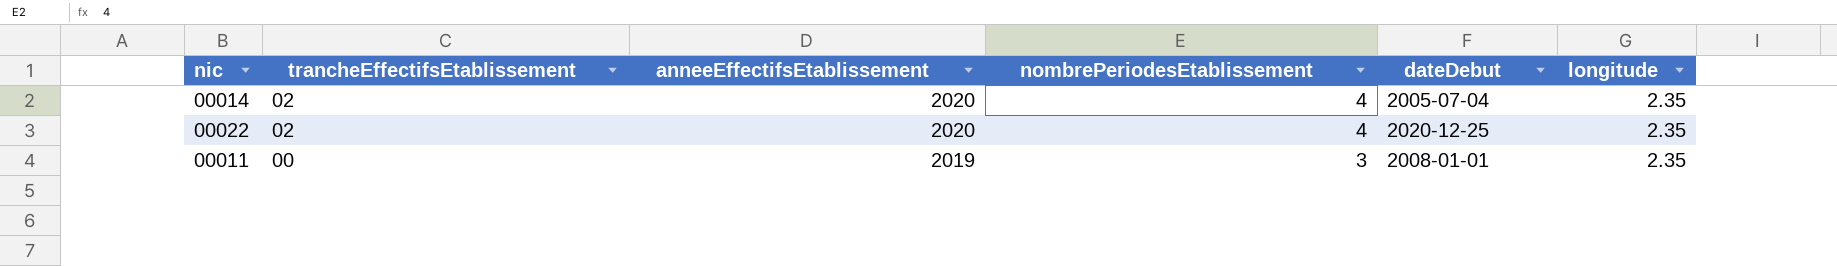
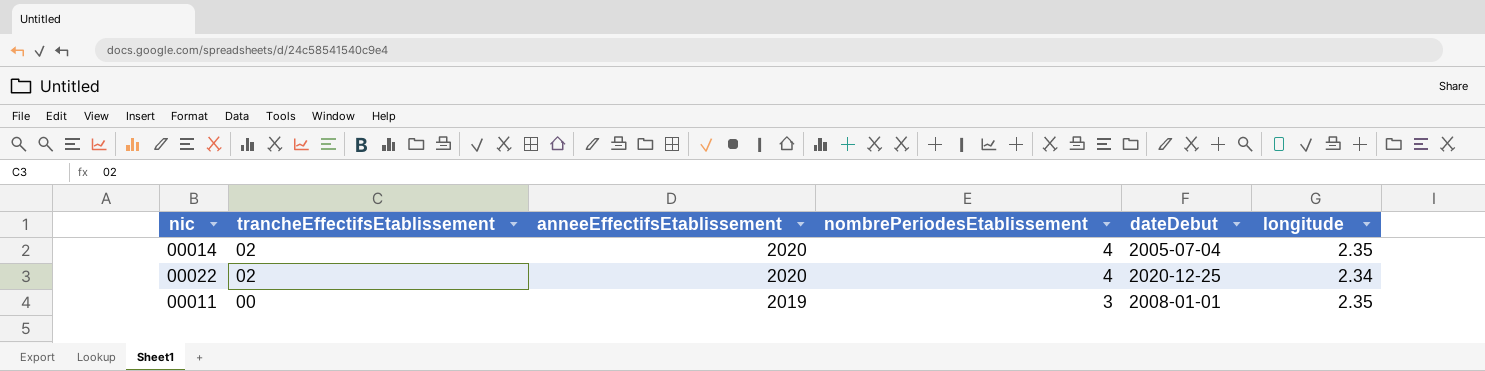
00022 | longitude: 2.35 -> 2.34

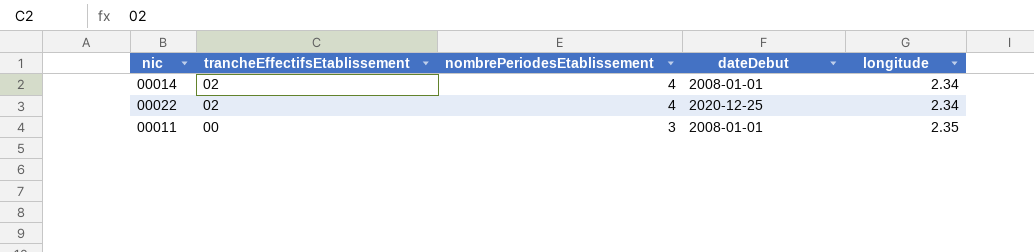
column anneeEffectifsEtablissement | position: 3 -> none
00014 | dateDebut: 2005-07-04 -> 2008-01-01
00014 | longitude: 2.35 -> 2.34

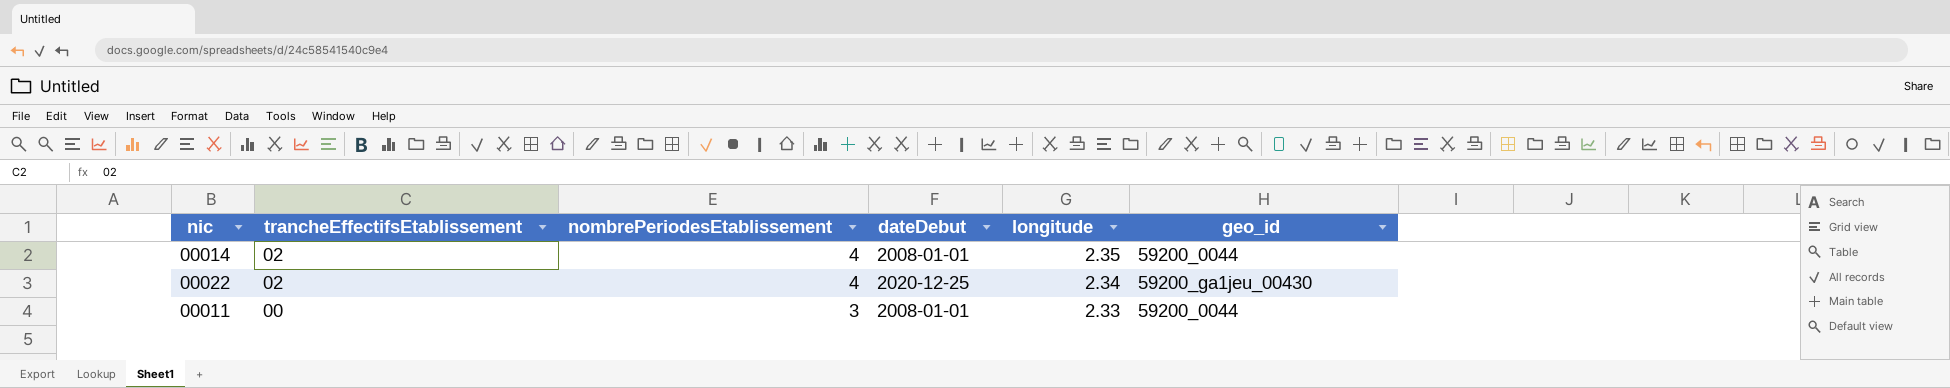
column geo_id | position: none -> 6
00014 | longitude: 2.34 -> 2.35
00011 | longitude: 2.35 -> 2.33

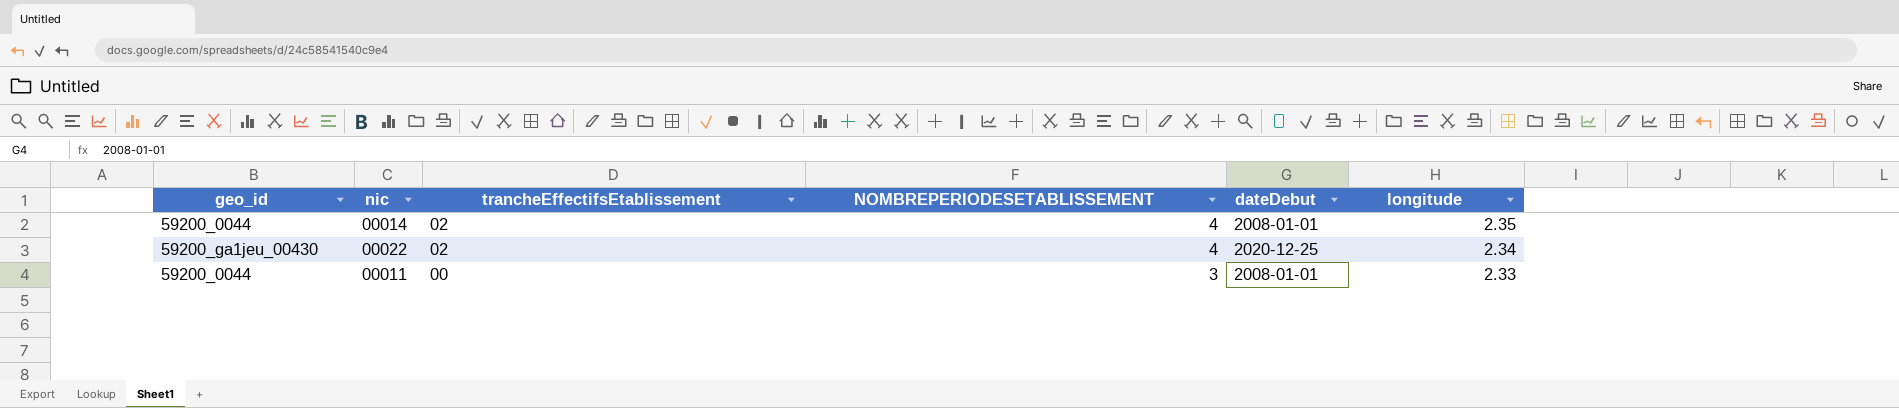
column geo_id | position: 6 -> 1
column name: nombrePeriodesEtablissement -> NOMBREPERIODESETABLISSEMENT

